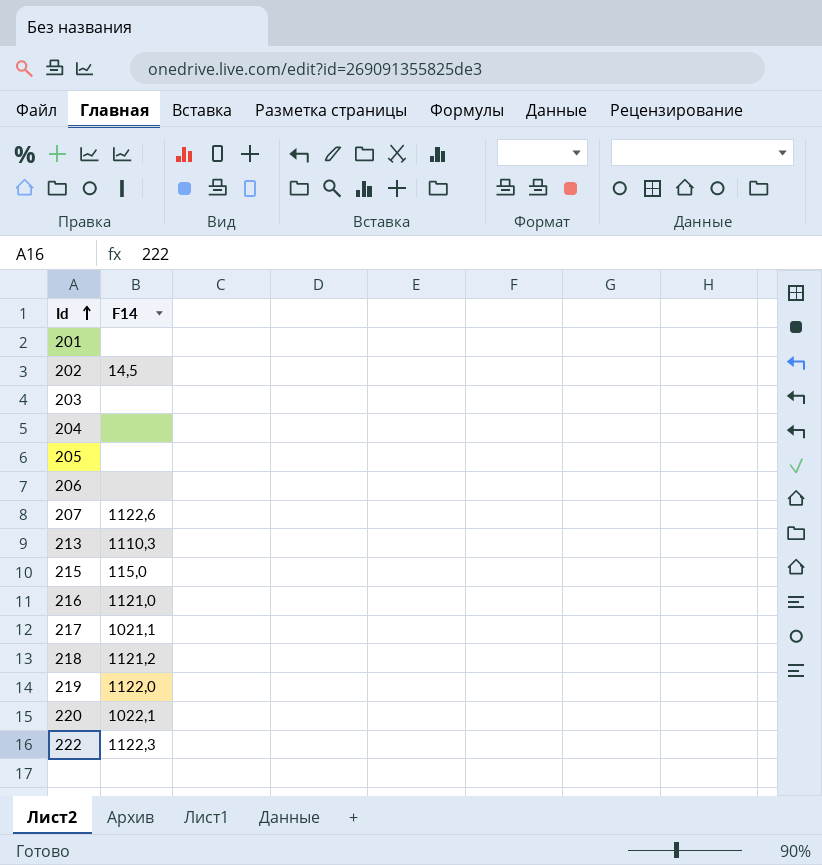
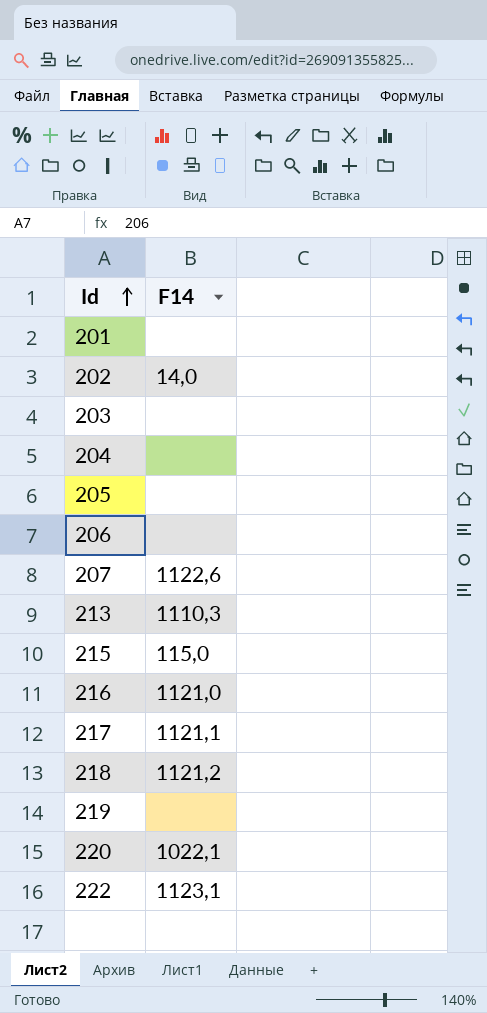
202 | F14: 14,5 -> 14,0
217 | F14: 1021,1 -> 1121,1
219 | F14: 1122,0 -> none
222 | F14: 1122,3 -> 1123,1

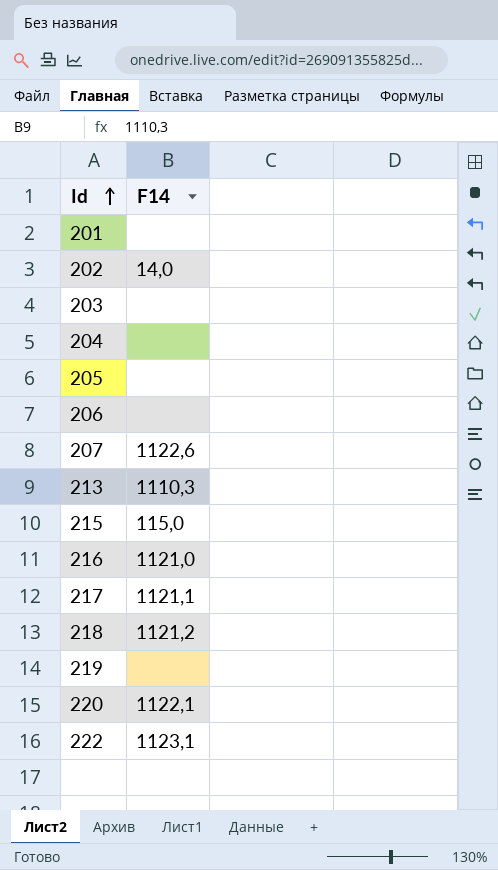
220 | F14: 1022,1 -> 1122,1

